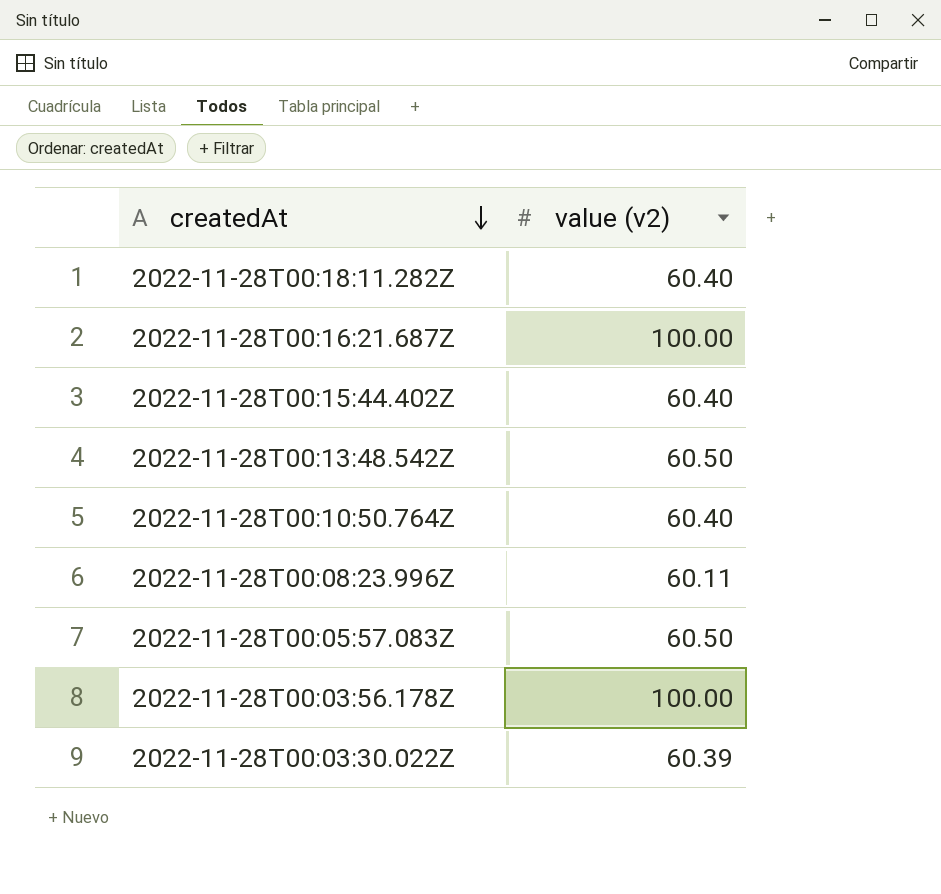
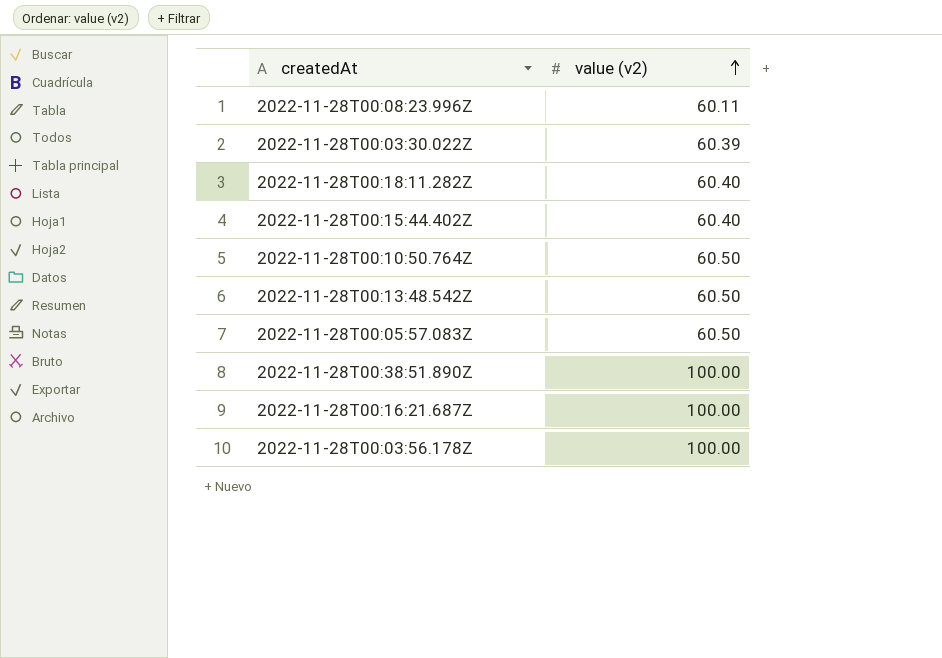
row order: createdAt descending -> value (v2) ascending
2022-11-28T00:10:50.764Z | value (v2): 60.40 -> 60.50
row 2022-11-28T00:38:51.890Z: none -> 100.00

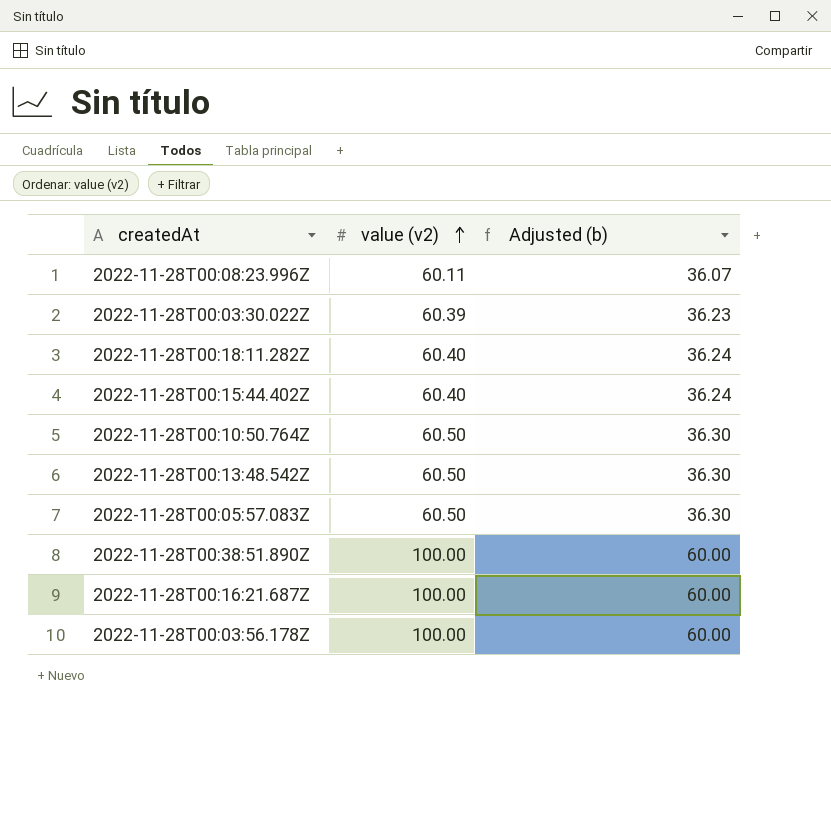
column Adjusted (b) | formula: none -> [value (v2)] * 0.6

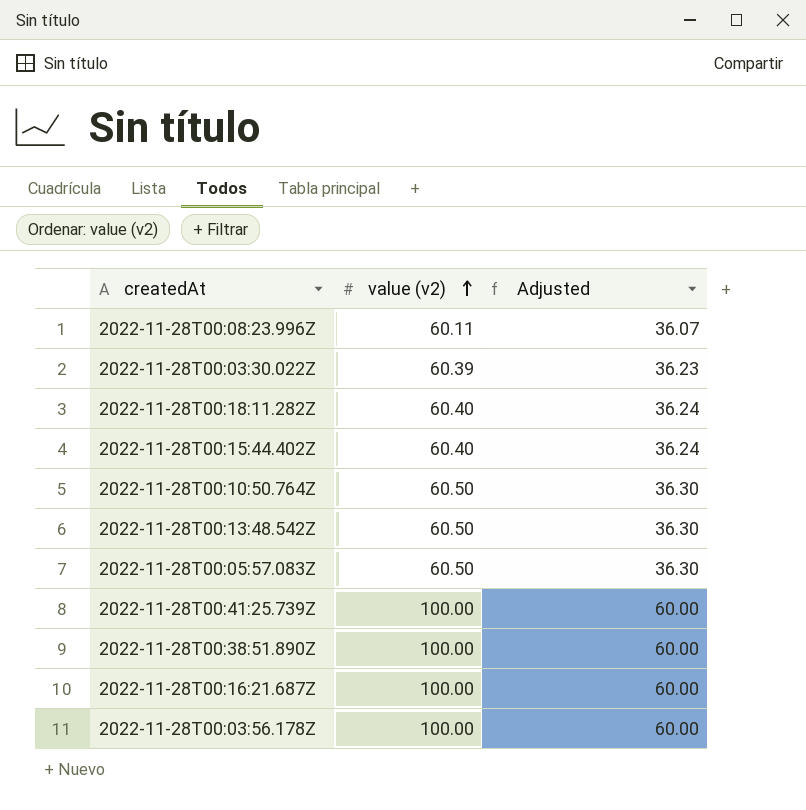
column name: Adjusted (b) -> Adjusted
row 2022-11-28T00:41:25.739Z: none -> 100.00 | 60.00

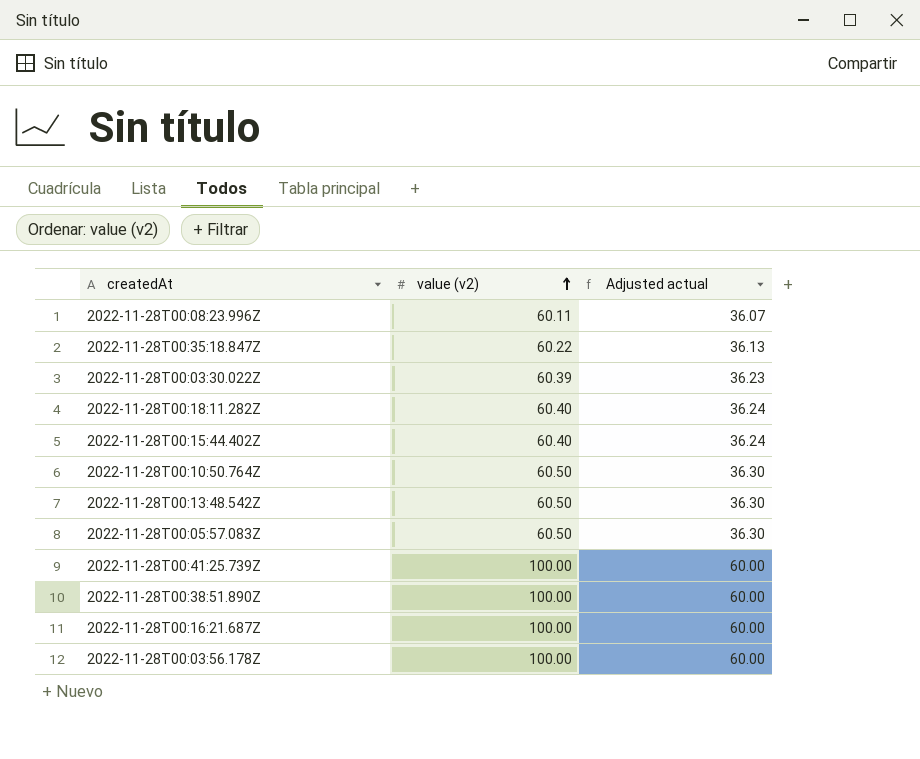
column name: Adjusted -> Adjusted actual
row 2022-11-28T00:35:18.847Z: none -> 60.22 | 36.13

